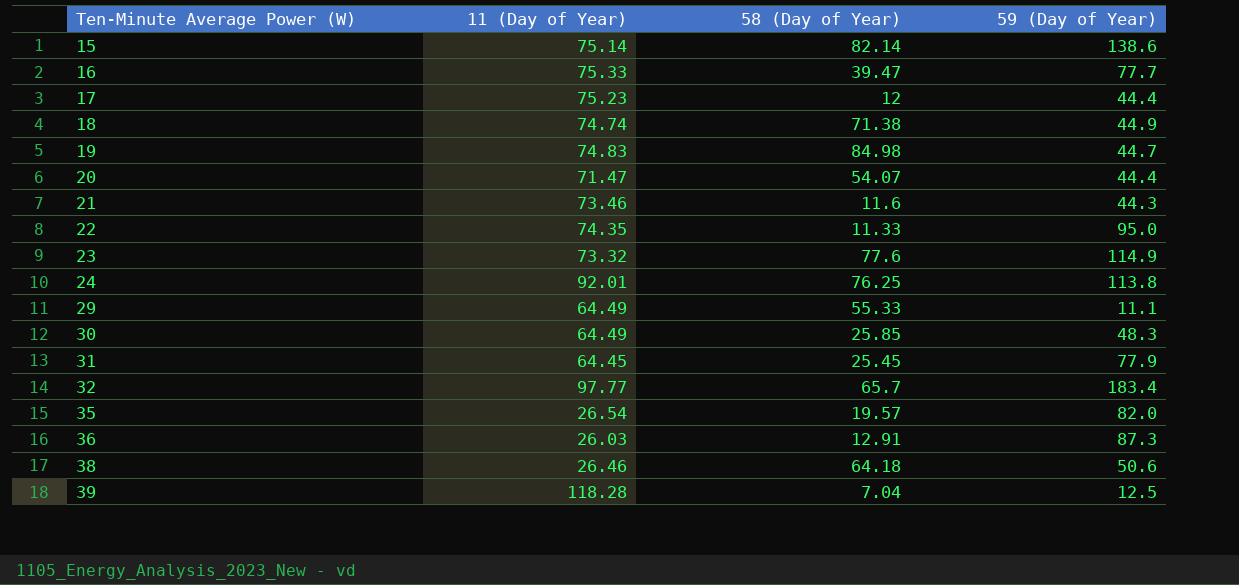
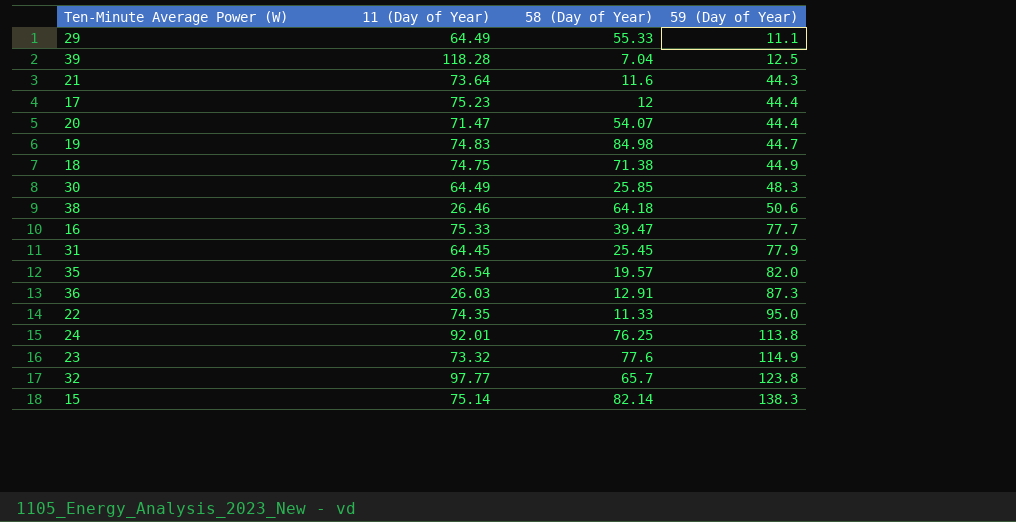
row order: Ten-Minute Average Power (W) ascending -> 59 (Day of Year) ascending
21 | 11 (Day of Year): 73.46 -> 73.64
18 | 11 (Day of Year): 74.74 -> 74.75
32 | 59 (Day of Year): 183.4 -> 123.8
15 | 59 (Day of Year): 138.6 -> 138.3

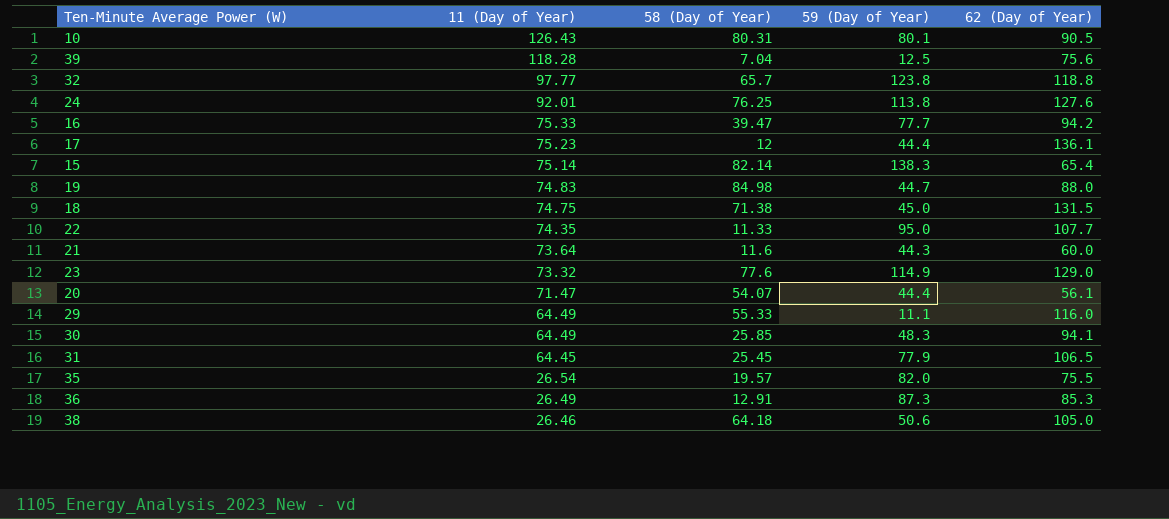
row order: 59 (Day of Year) ascending -> 11 (Day of Year) descending
column 62 (Day of Year) | position: none -> 5
row 10: none -> 126.43 | 80.31 | 80.1 | 90.5
18 | 59 (Day of Year): 44.9 -> 45.0
36 | 11 (Day of Year): 26.03 -> 26.49

